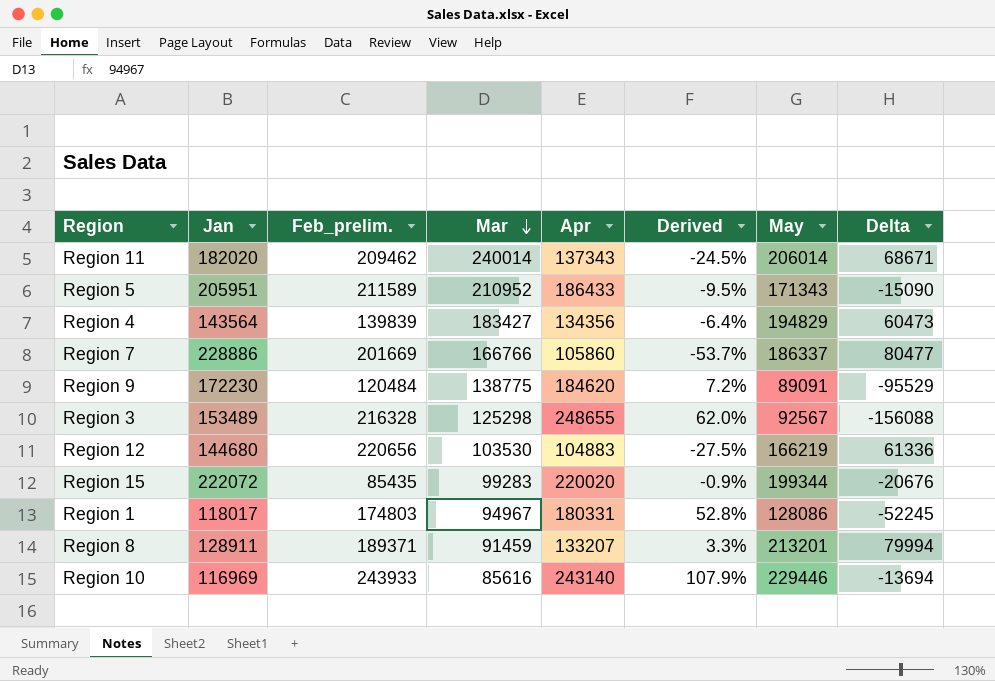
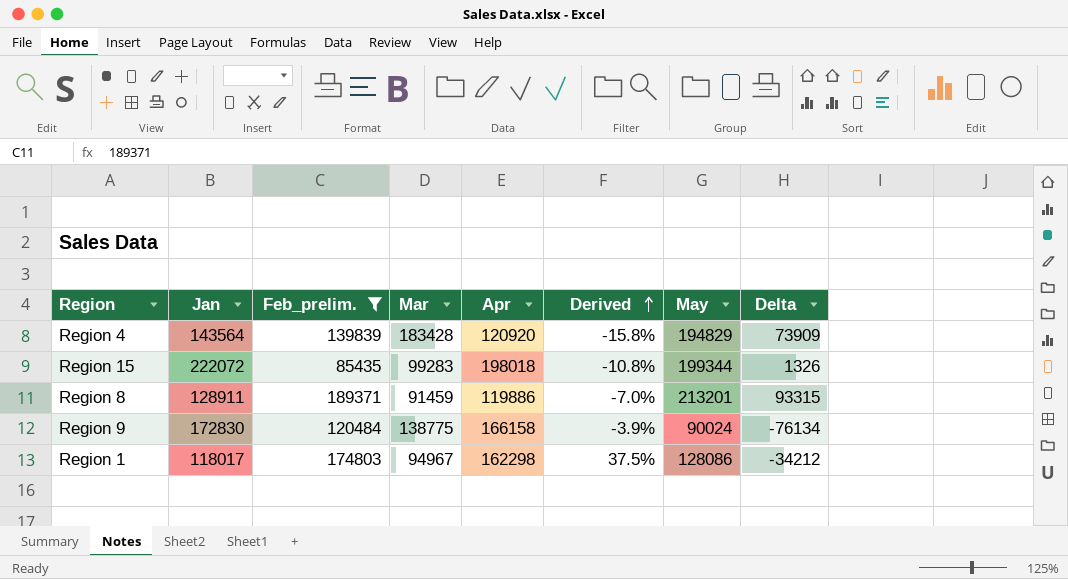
filter: none -> Feb_prelim. <= 189371
row order: Mar descending -> Derived ascending
Region 4 | Mar: 183427 -> 183428
Region 4 | Apr: 134356 -> 120920
Region 4 | Derived: -6.4% -> -15.8%
Region 4 | Delta: 60473 -> 73909
Region 15 | Apr: 220020 -> 198018
Region 15 | Derived: -0.9% -> -10.8%
Region 15 | Delta: -20676 -> 1326
Region 8 | Apr: 133207 -> 119886
Region 8 | Derived: 3.3% -> -7.0%
Region 8 | Delta: 79994 -> 93315
Region 9 | Jan: 172230 -> 172830
Region 9 | Apr: 184620 -> 166158
Region 9 | Derived: 7.2% -> -3.9%
Region 9 | May: 89091 -> 90024
Region 9 | Delta: -95529 -> -76134
Region 1 | Apr: 180331 -> 162298
Region 1 | Derived: 52.8% -> 37.5%
Region 1 | Delta: -52245 -> -34212

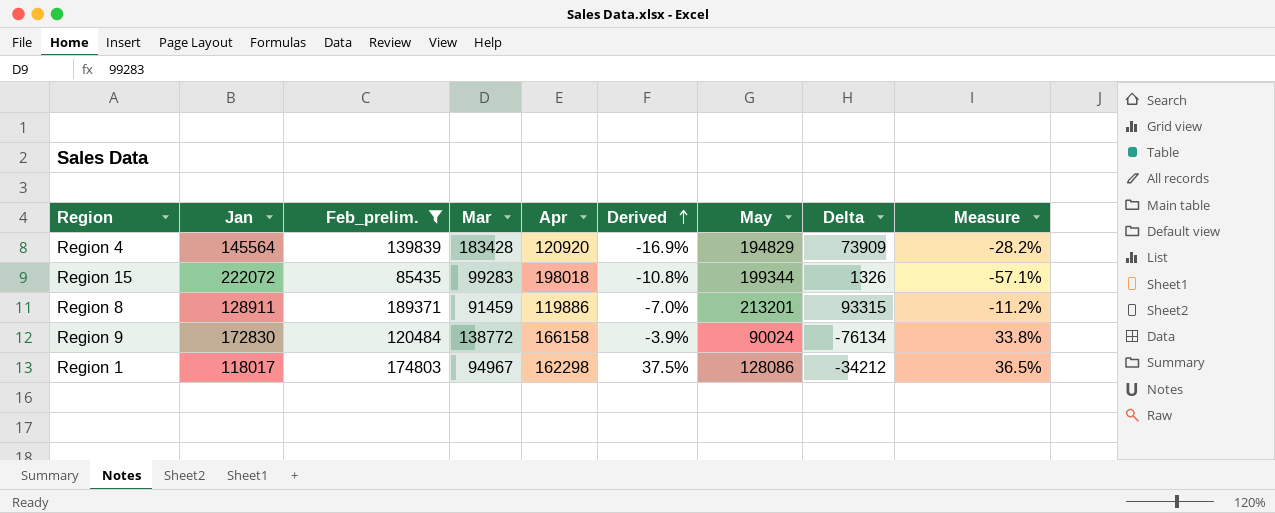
column Measure | formula: none -> ([Feb_prelim.] - [May]) / [May]
Region 4 | Jan: 143564 -> 145564
Region 4 | Derived: -15.8% -> -16.9%
Region 9 | Mar: 138775 -> 138772

